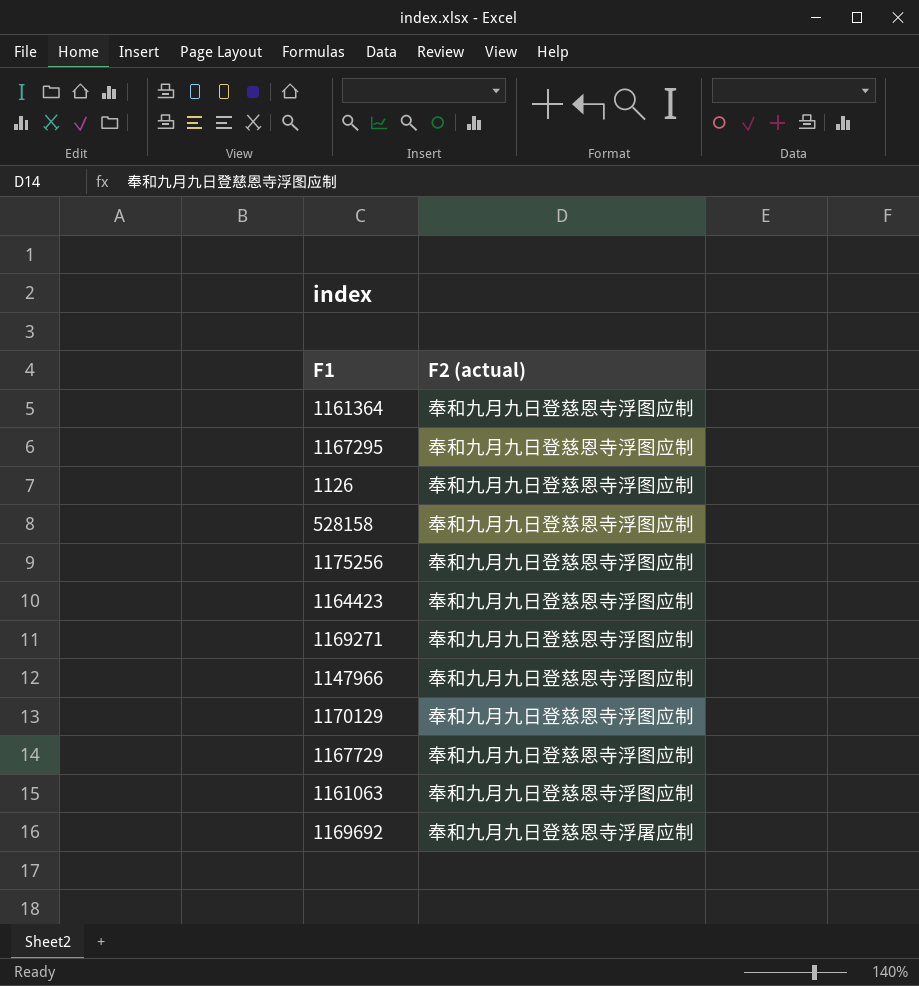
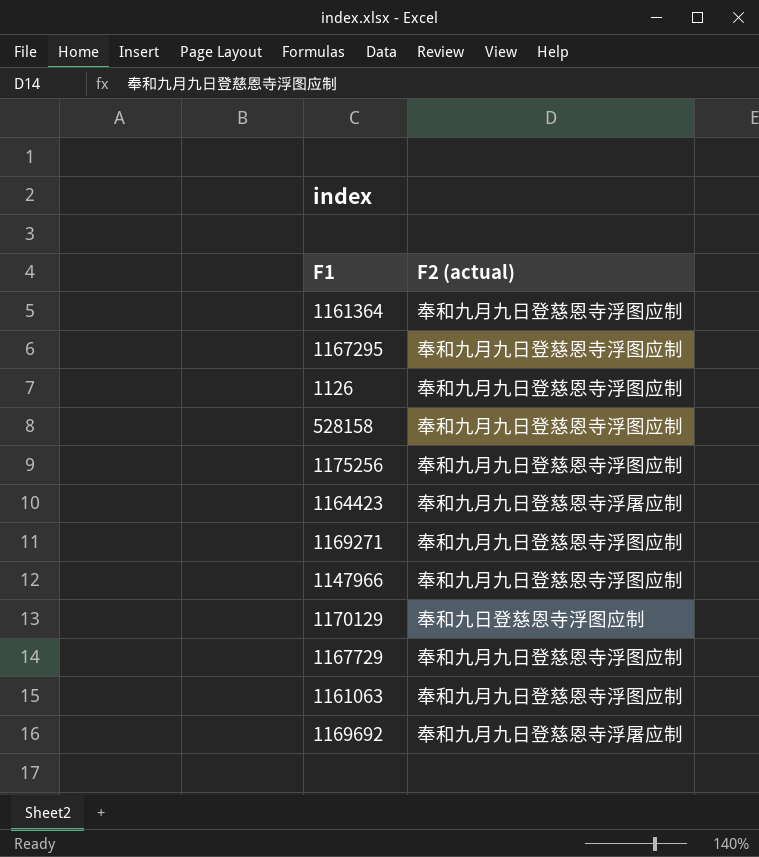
1164423 | F2 (actual): 奉和九月九日登慈恩寺浮图应制 -> 奉和九月九日登慈恩寺浮屠应制
1170129 | F2 (actual): 奉和九月九日登慈恩寺浮图应制 -> 奉和九日登慈恩寺浮图应制

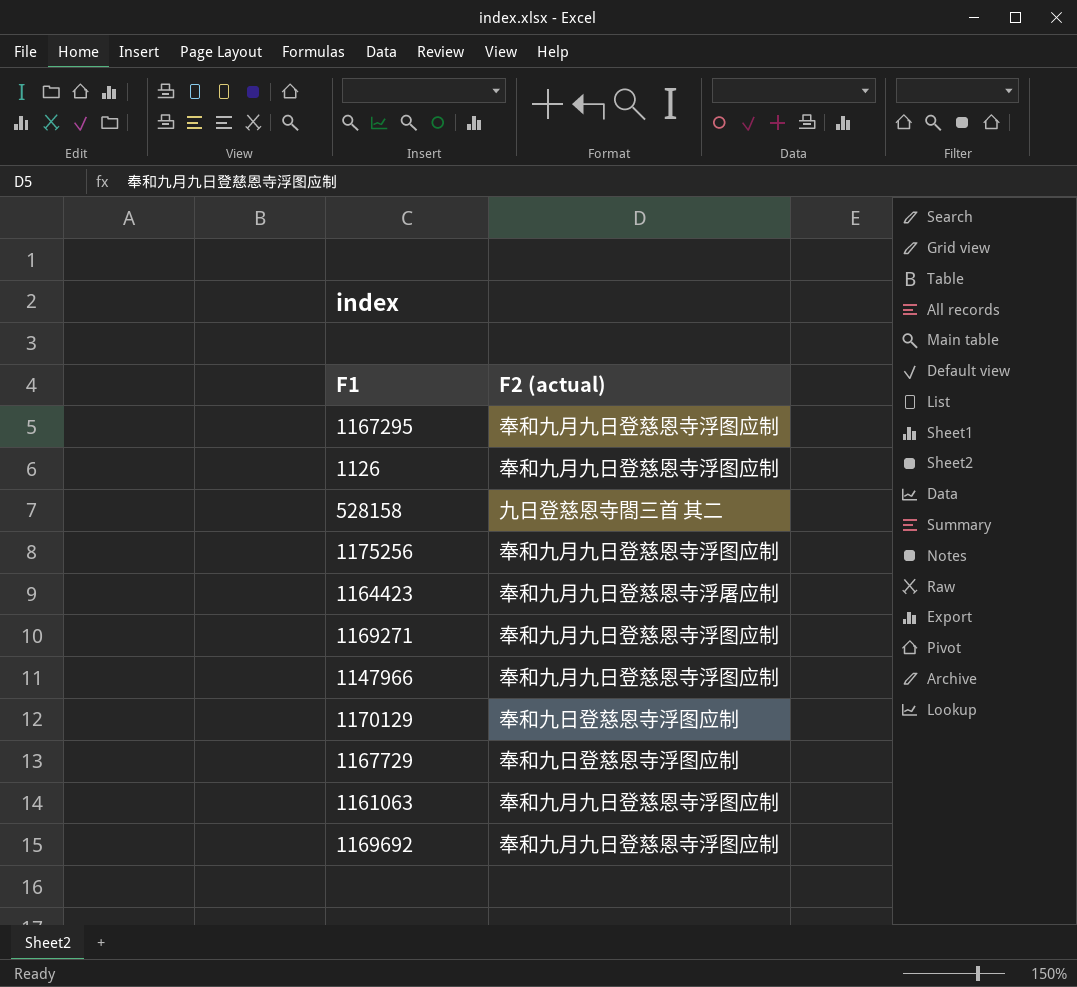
row 1161364: 奉和九月九日登慈恩寺浮图应制 -> none
528158 | F2 (actual): 奉和九月九日登慈恩寺浮图应制 -> 九日登慈恩寺閤三首 其二
1167729 | F2 (actual): 奉和九月九日登慈恩寺浮图应制 -> 奉和九日登慈恩寺浮图应制
1169692 | F2 (actual): 奉和九月九日登慈恩寺浮屠应制 -> 奉和九月九日登慈恩寺浮图应制

